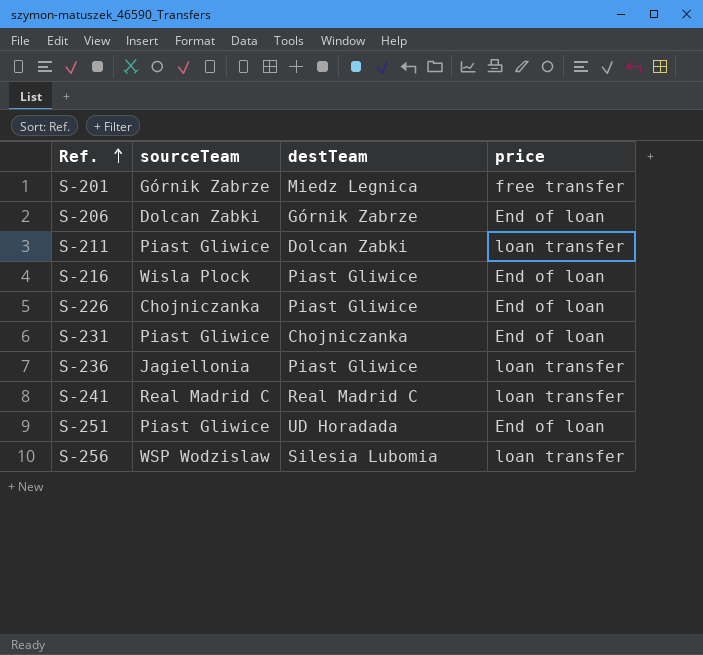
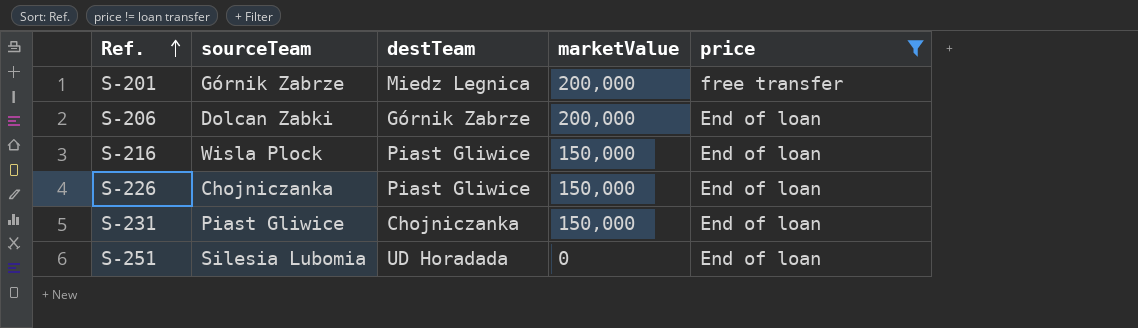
filter: none -> price != loan transfer
column marketValue | position: none -> 4
S-251 | sourceTeam: Piast Gliwice -> Silesia Lubomia

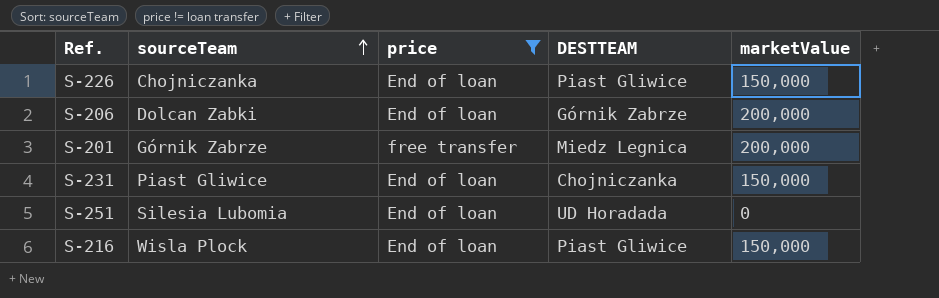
row order: Ref. ascending -> sourceTeam ascending
column price | position: 5 -> 3
column name: destTeam -> DESTTEAM

